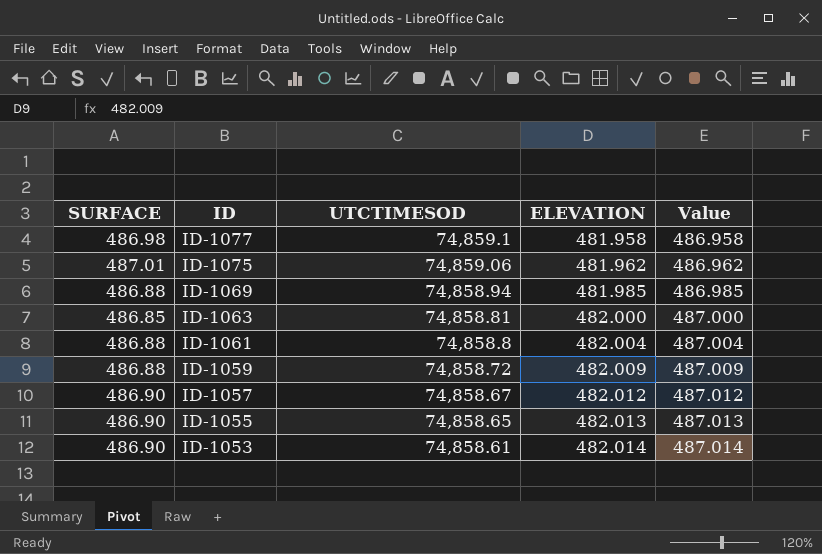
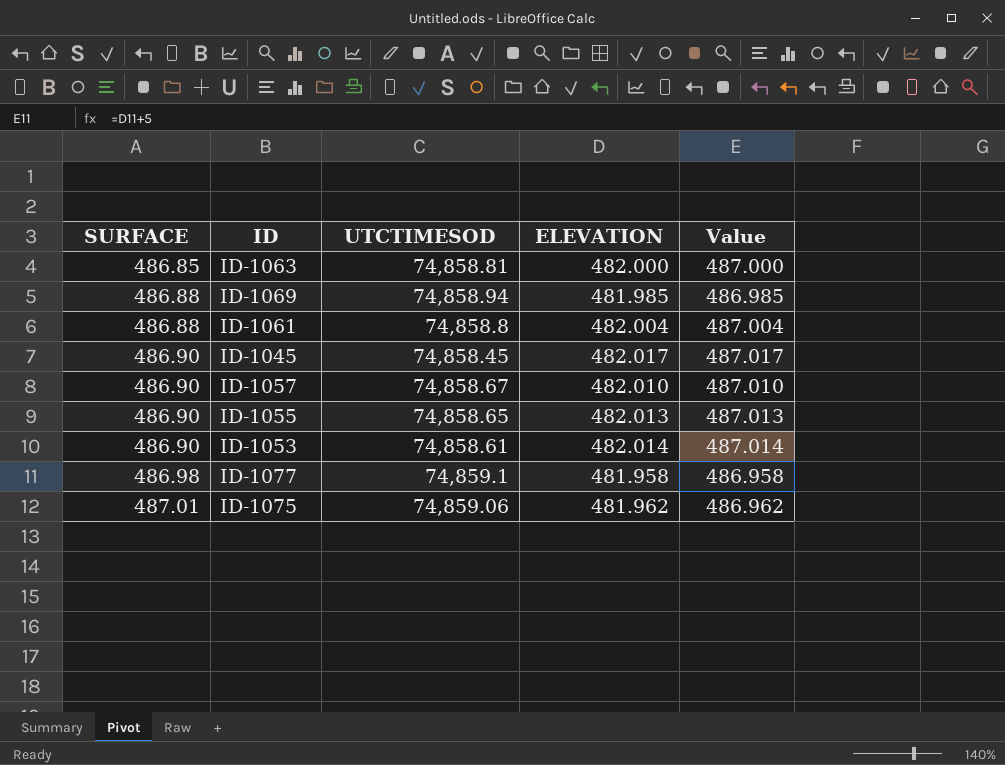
row order: ID descending -> SURFACE ascending
row ID-1059: 486.88 | 74,858.72 | 482.009 | 487.009 -> none
row ID-1045: none -> 486.90 | 74,858.45 | 482.017 | 487.017
ID-1057 | ELEVATION: 482.012 -> 482.010
ID-1057 | Value: 487.012 -> 487.010

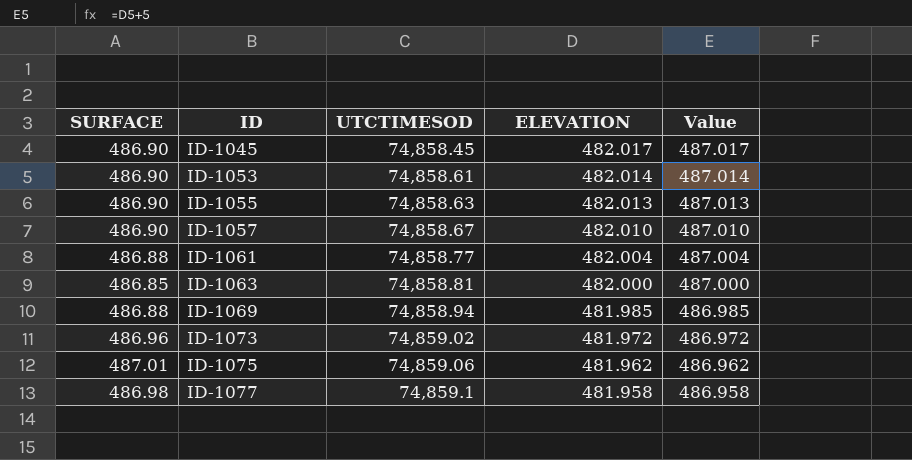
row order: SURFACE ascending -> ID ascending
ID-1055 | UTCTIMESOD: 74,858.65 -> 74,858.63
ID-1061 | UTCTIMESOD: 74,858.8 -> 74,858.77
row ID-1073: none -> 486.96 | 74,859.02 | 481.972 | 486.972

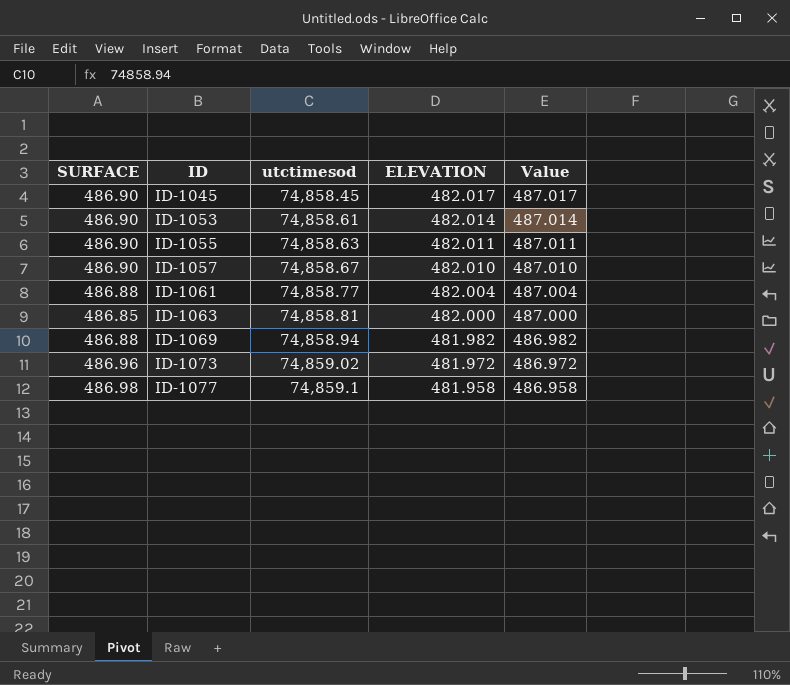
column name: UTCTIMESOD -> utctimesod
row ID-1075: 487.01 | 74,859.06 | 481.962 | 486.962 -> none
ID-1055 | ELEVATION: 482.013 -> 482.011
ID-1055 | Value: 487.013 -> 487.011
ID-1069 | ELEVATION: 481.985 -> 481.982
ID-1069 | Value: 486.985 -> 486.982

